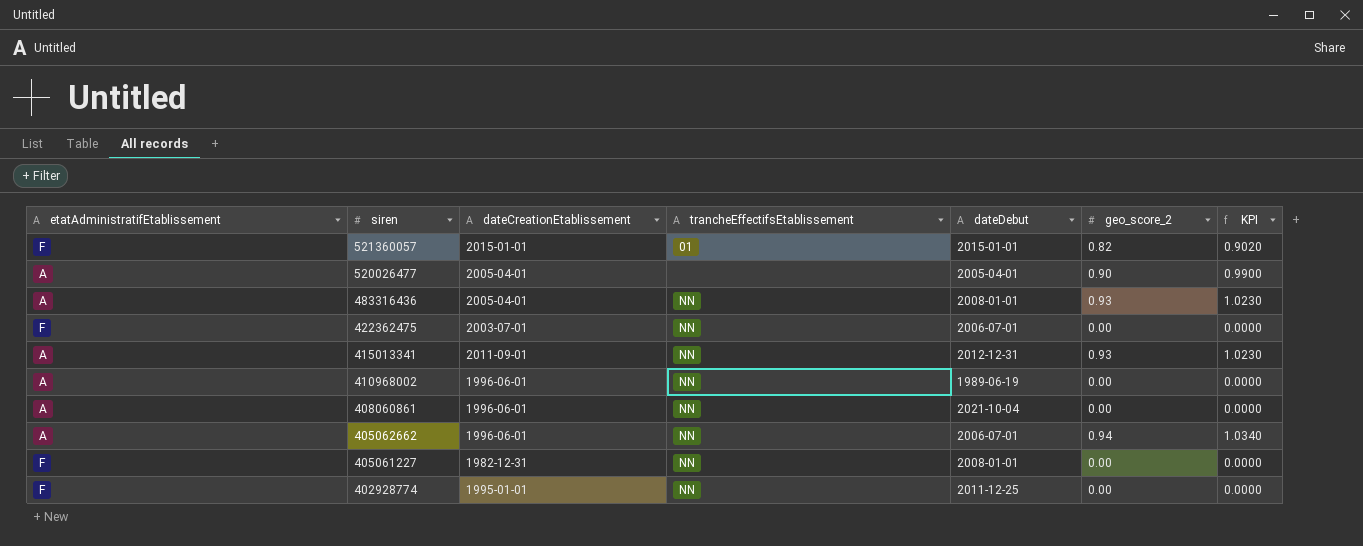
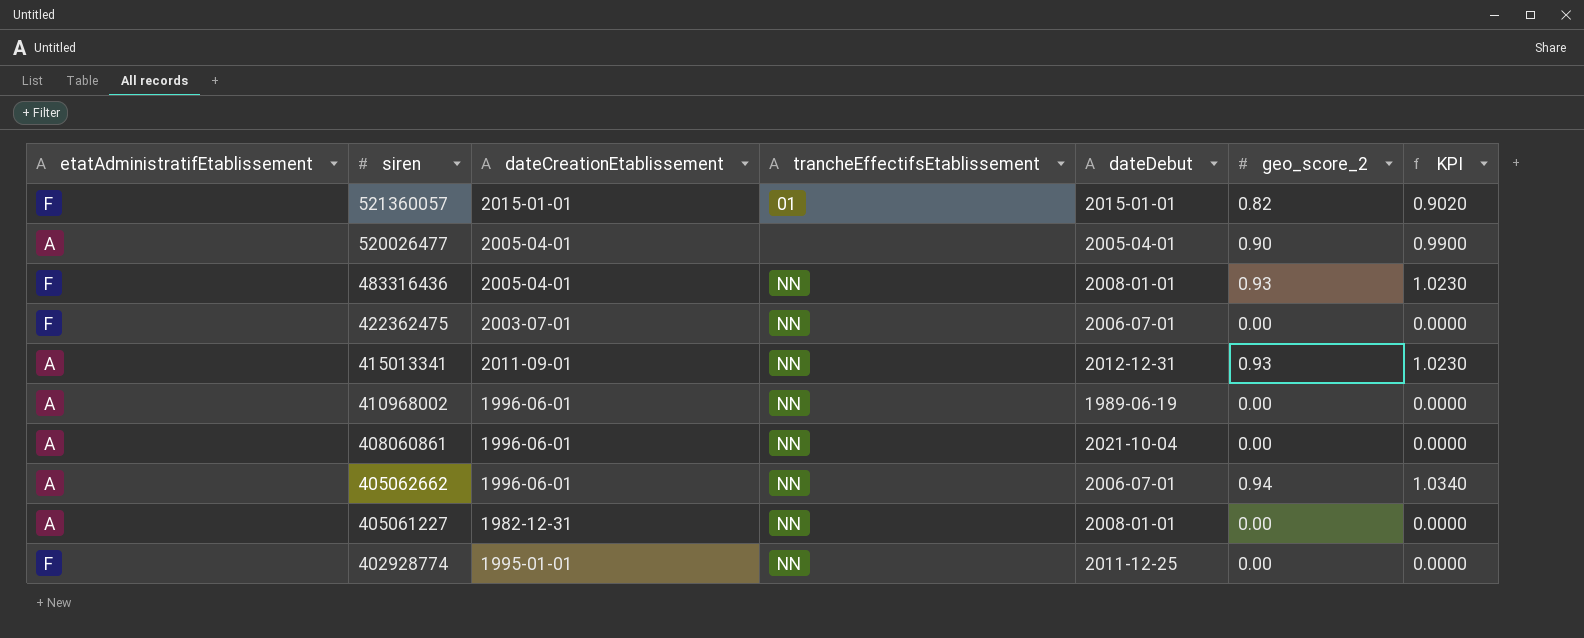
483316436 | etatAdministratifEtablissement: A -> F
405061227 | etatAdministratifEtablissement: F -> A

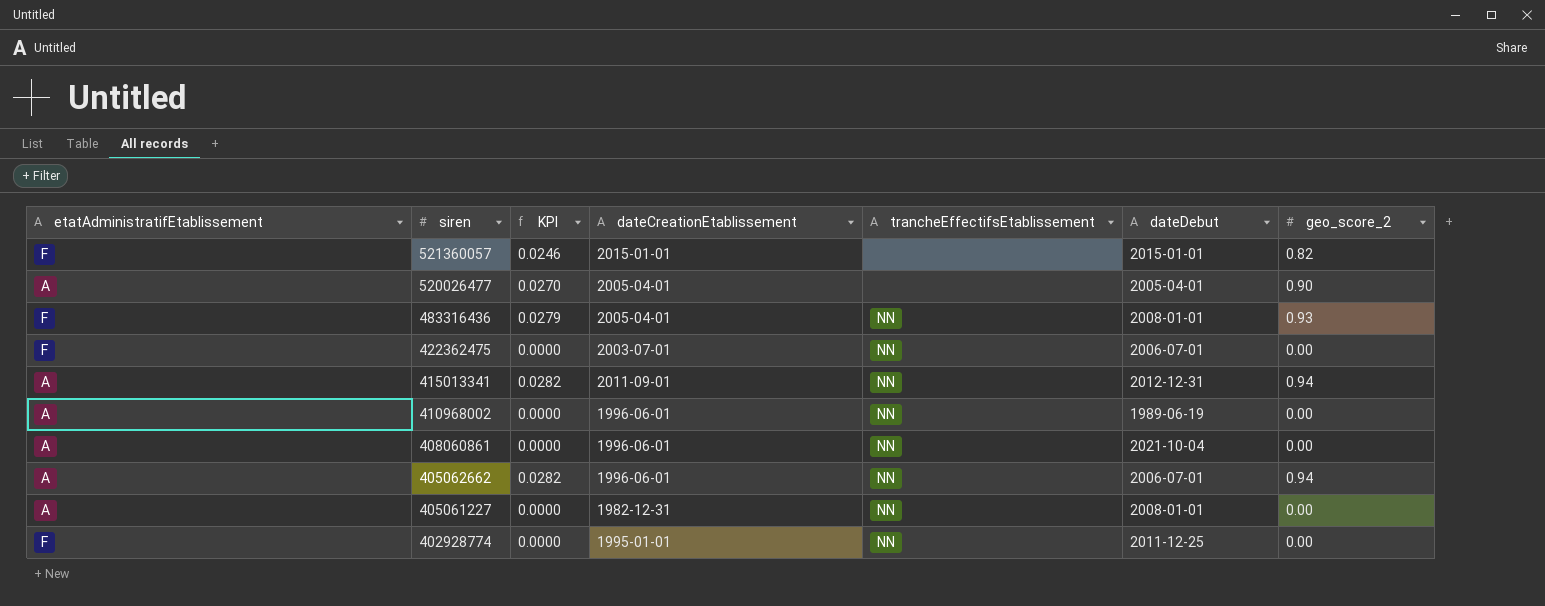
column KPI | formula: [geo_score_2] * 1.1 -> [geo_score_2] * 0.03
column KPI | position: 7 -> 3
521360057 | trancheEffectifsEtablissement: 01 -> none
415013341 | geo_score_2: 0.93 -> 0.94

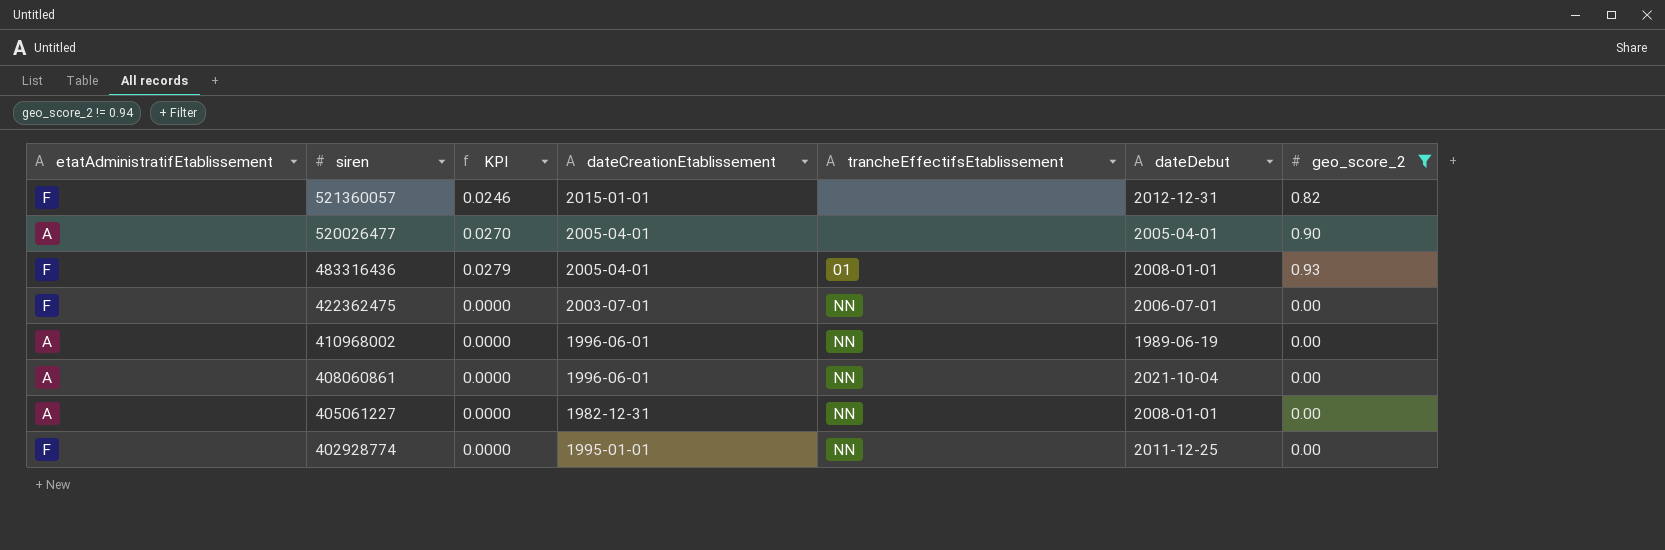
filter: none -> geo_score_2 != 0.94
521360057 | dateDebut: 2015-01-01 -> 2012-12-31
483316436 | trancheEffectifsEtablissement: NN -> 01

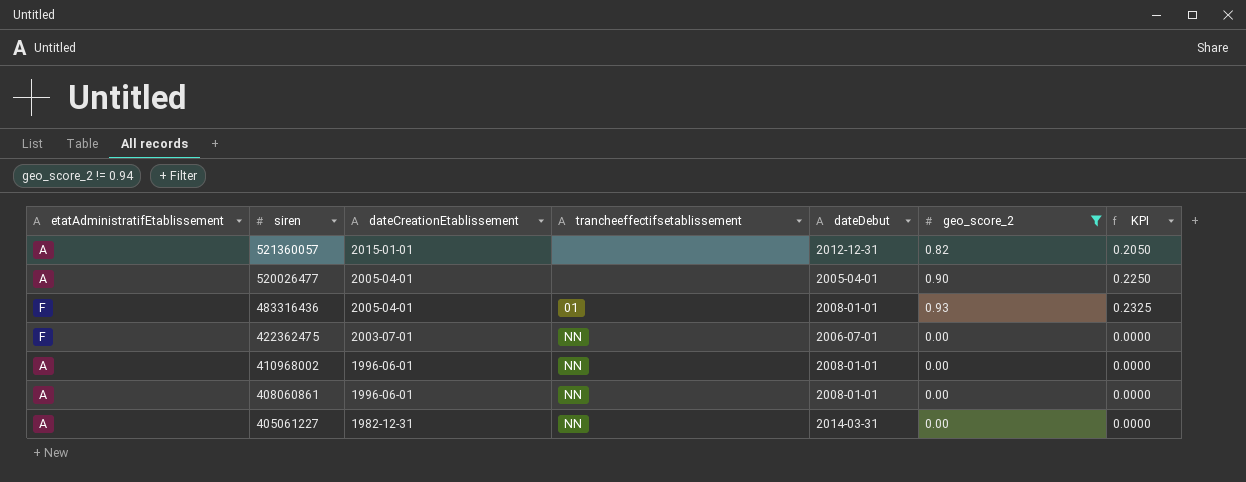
column name: trancheEffectifsEtablissement -> trancheeffectifsetablissement
column KPI | formula: [geo_score_2] * 0.03 -> [geo_score_2] * 0.25
column KPI | position: 3 -> 7
row 402928774: F | 0.0000 | 1995-01-01 | NN | 2011-12-25 | 0.00 -> none
521360057 | etatAdministratifEtablissement: F -> A
410968002 | dateDebut: 1989-06-19 -> 2008-01-01
408060861 | dateDebut: 2021-10-04 -> 2008-01-01
405061227 | dateDebut: 2008-01-01 -> 2014-03-31

